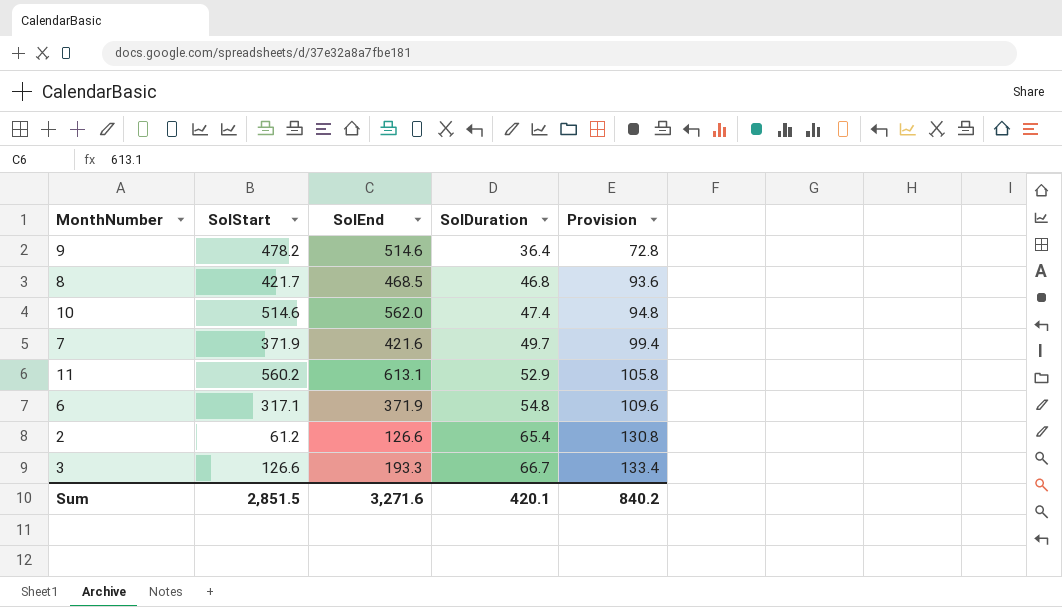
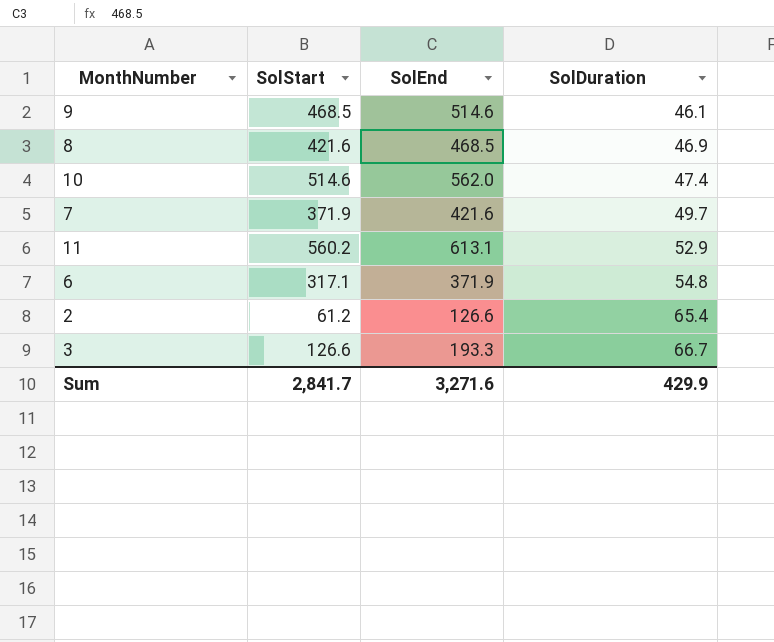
column Provision | formula: [SolDuration] * 2 -> none
9 | SolStart: 478.2 -> 468.5
9 | SolDuration: 36.4 -> 46.1
8 | SolStart: 421.7 -> 421.6
8 | SolDuration: 46.8 -> 46.9
Sum | SolStart: 2,851.5 -> 2,841.7
Sum | SolDuration: 420.1 -> 429.9

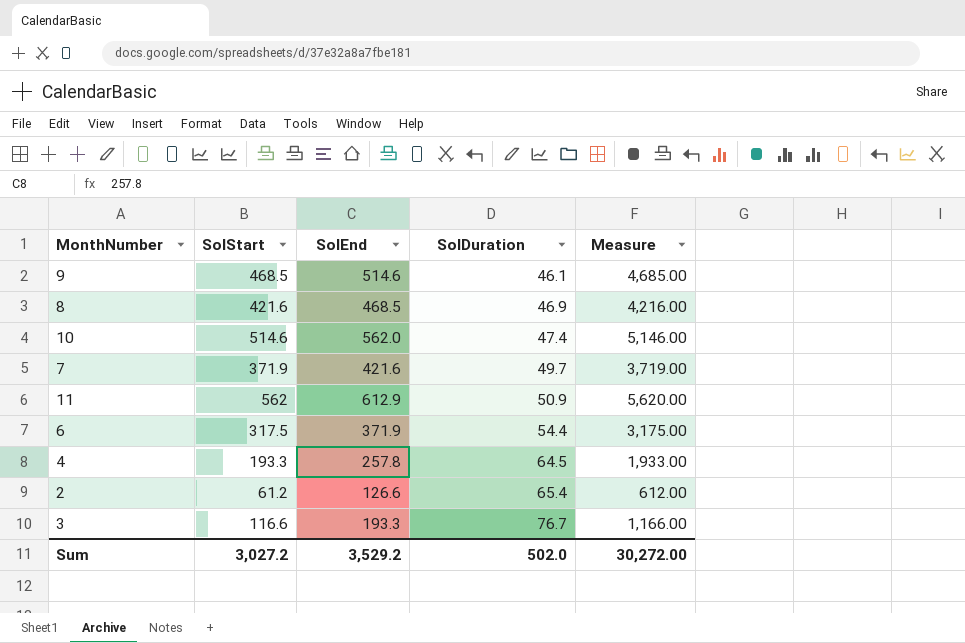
column Measure | formula: none -> [SolStart] * 10
11 | SolStart: 560.2 -> 562
11 | SolEnd: 613.1 -> 612.9
11 | SolDuration: 52.9 -> 50.9
6 | SolStart: 317.1 -> 317.5
6 | SolDuration: 54.8 -> 54.4
row 4: none -> 193.3 | 257.8 | 64.5 | 1,933.00
3 | SolStart: 126.6 -> 116.6
3 | SolDuration: 66.7 -> 76.7
Sum | SolStart: 2,841.7 -> 3,027.2
Sum | SolEnd: 3,271.6 -> 3,529.2
Sum | SolDuration: 429.9 -> 502.0

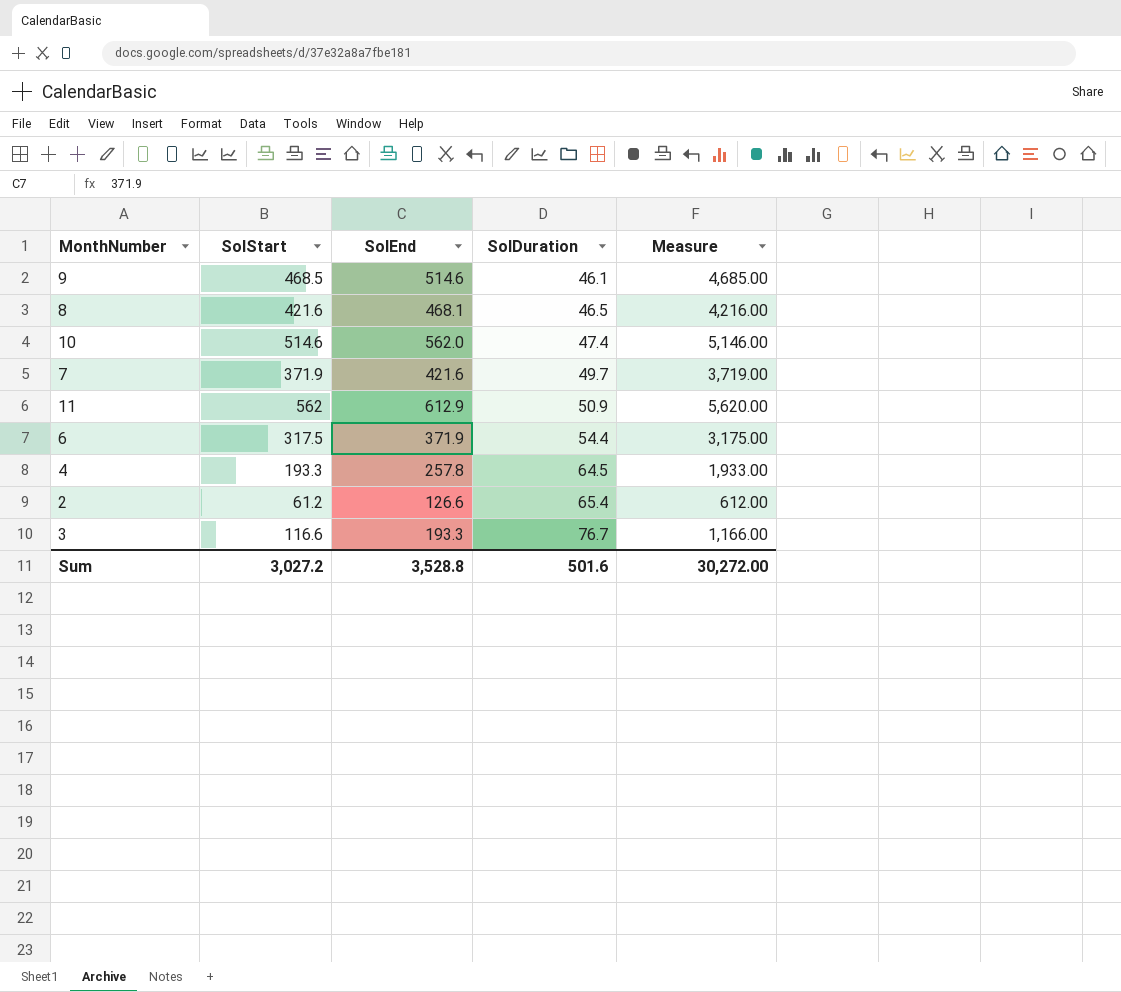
8 | SolEnd: 468.5 -> 468.1
8 | SolDuration: 46.9 -> 46.5
Sum | SolEnd: 3,529.2 -> 3,528.8
Sum | SolDuration: 502.0 -> 501.6

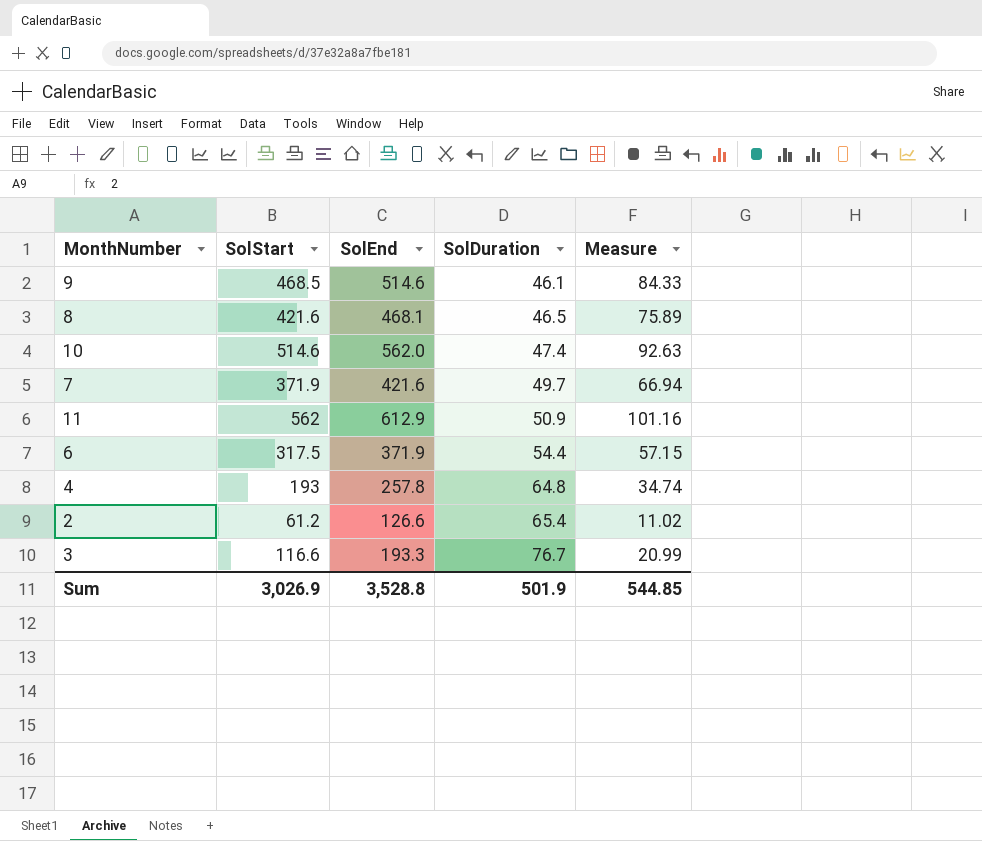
column Measure | formula: [SolStart] * 10 -> [SolStart] * 0.18
4 | SolStart: 193.3 -> 193
4 | SolDuration: 64.5 -> 64.8
Sum | SolStart: 3,027.2 -> 3,026.9
Sum | SolDuration: 501.6 -> 501.9
Sum | Measure: 30,272.00 -> 544.85

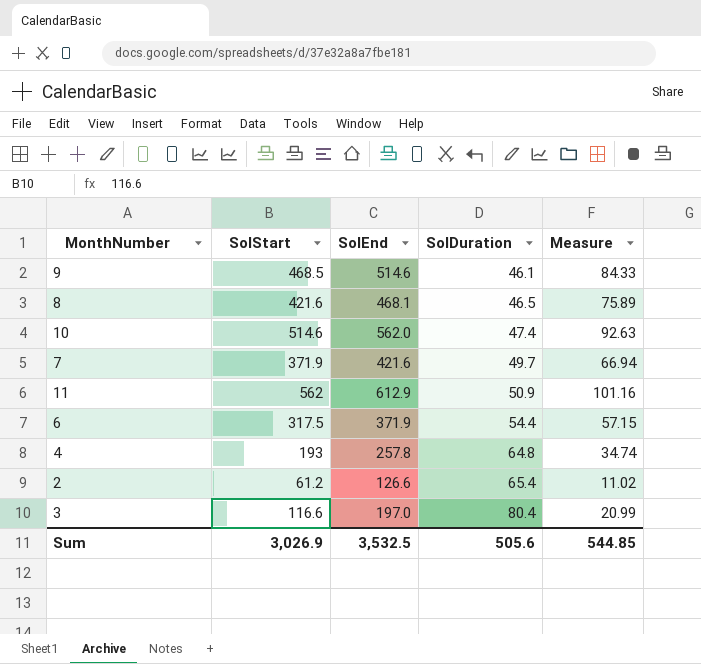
3 | SolEnd: 193.3 -> 197.0
3 | SolDuration: 76.7 -> 80.4
Sum | SolEnd: 3,528.8 -> 3,532.5
Sum | SolDuration: 501.9 -> 505.6

